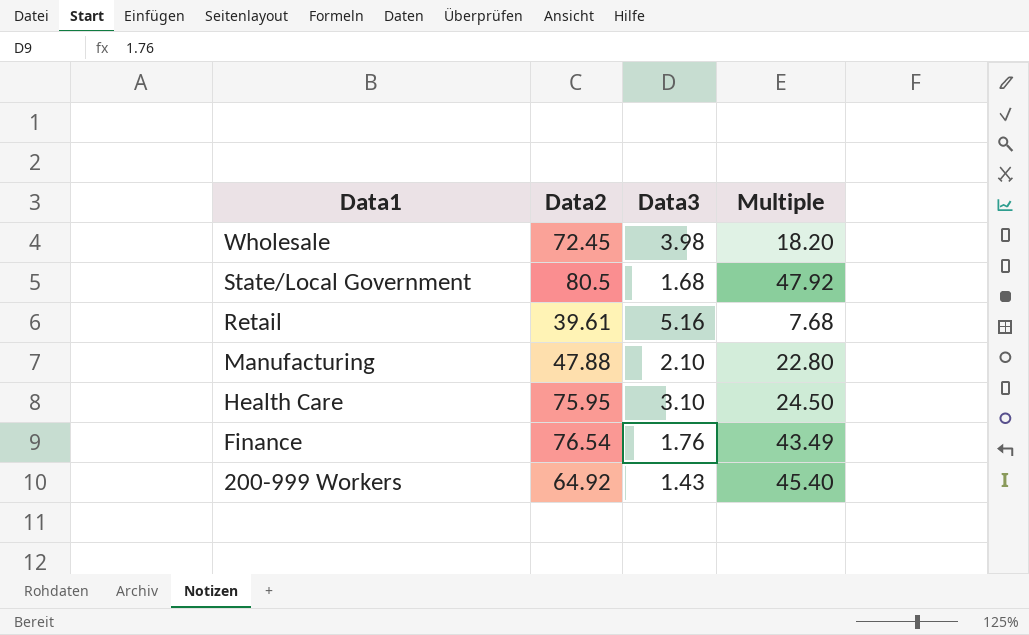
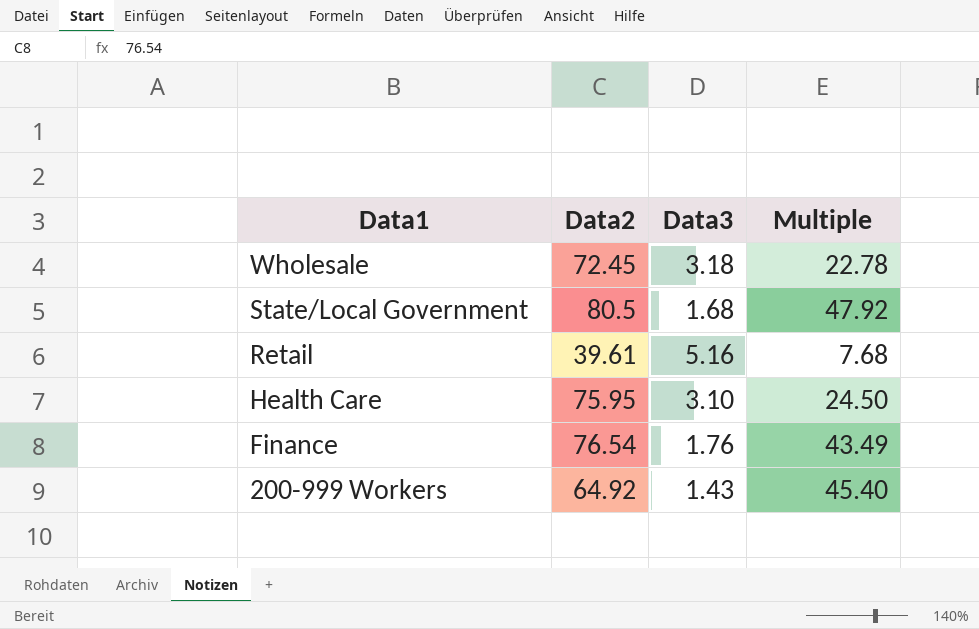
row Manufacturing: 47.88 | 2.10 | 22.80 -> none
Wholesale | Data3: 3.98 -> 3.18
Wholesale | Multiple: 18.20 -> 22.78

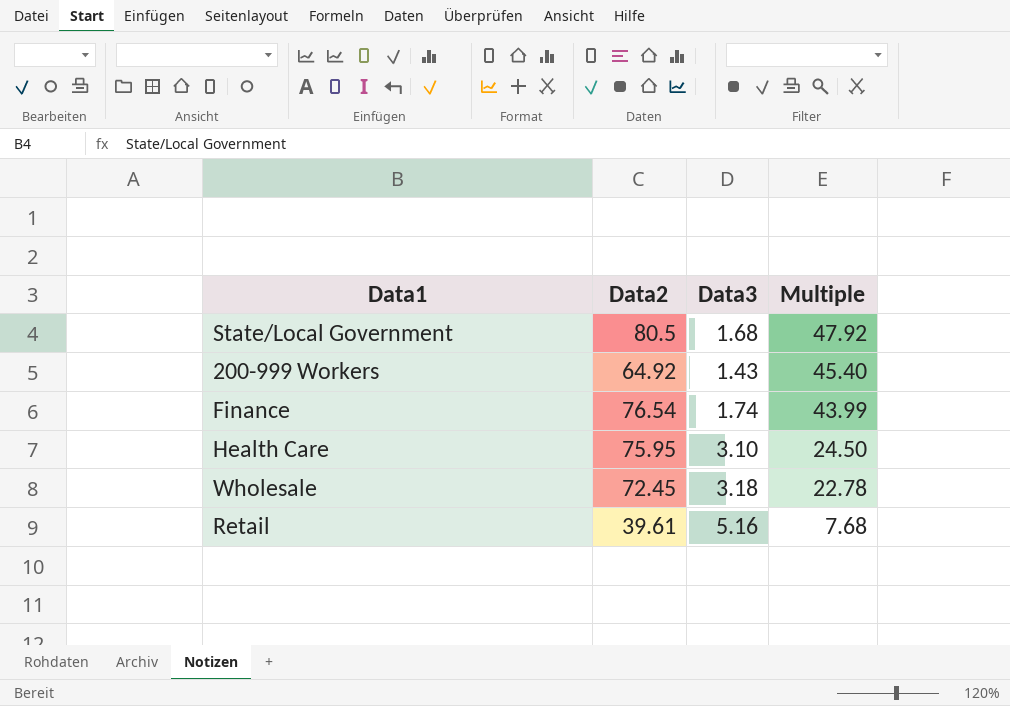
row order: Data1 descending -> Multiple descending
Finance | Data3: 1.76 -> 1.74
Finance | Multiple: 43.49 -> 43.99

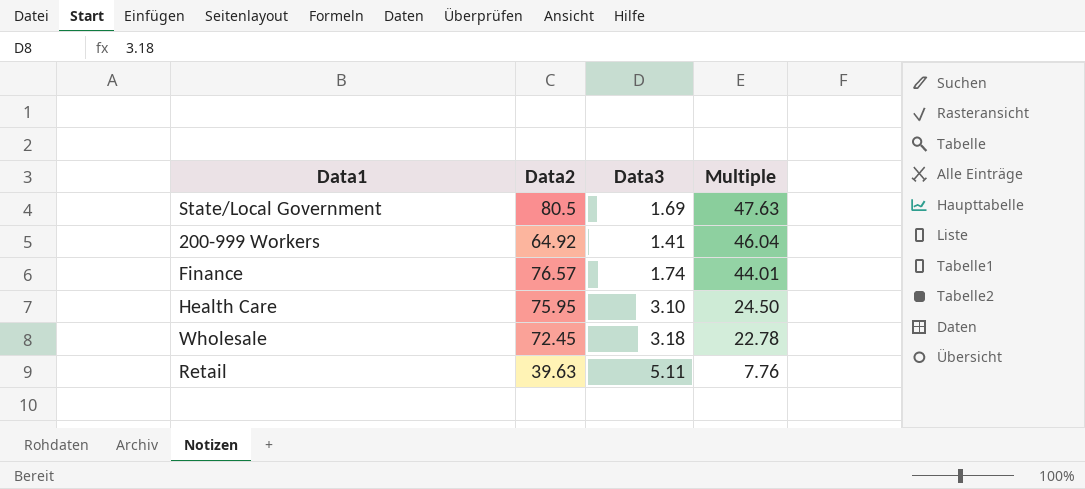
State/Local Government | Data3: 1.68 -> 1.69
State/Local Government | Multiple: 47.92 -> 47.63
200-999 Workers | Data3: 1.43 -> 1.41
200-999 Workers | Multiple: 45.40 -> 46.04
Finance | Data2: 76.54 -> 76.57
Finance | Multiple: 43.99 -> 44.01
Retail | Data2: 39.61 -> 39.63
Retail | Data3: 5.16 -> 5.11
Retail | Multiple: 7.68 -> 7.76

